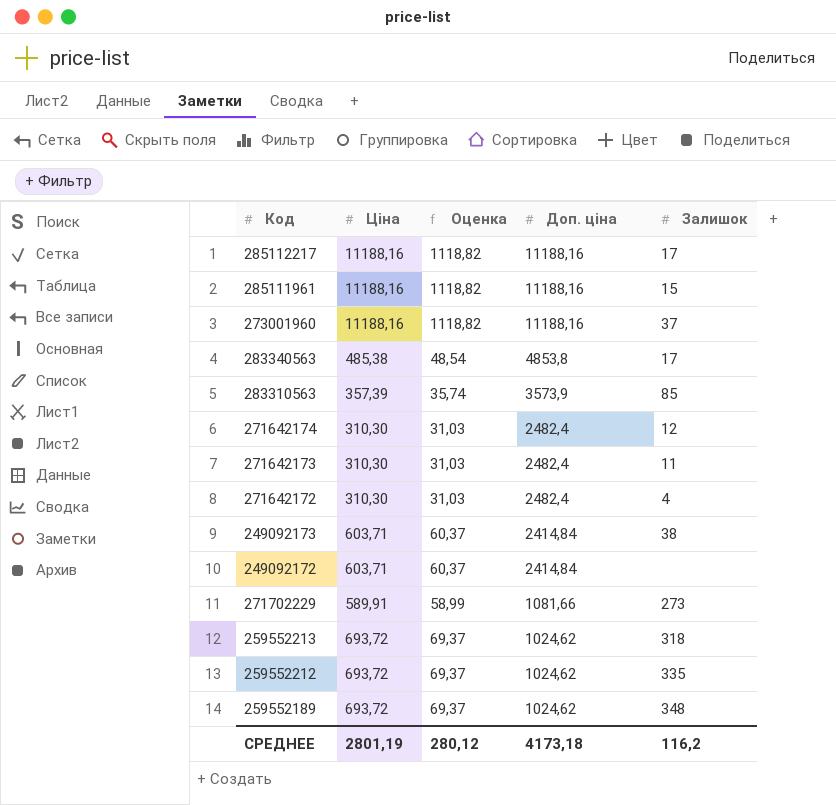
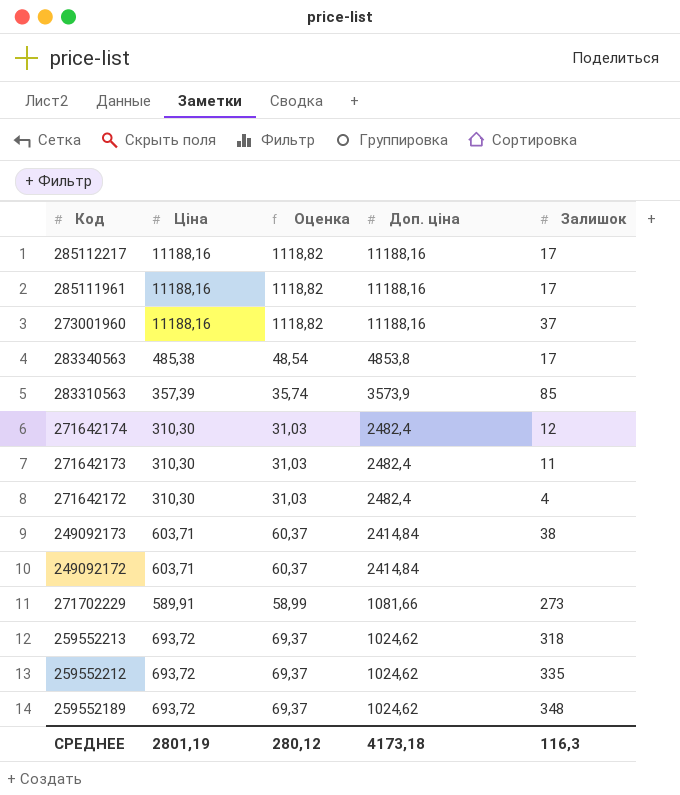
285111961 | Залишок: 15 -> 17
СРЕДНЕЕ | Залишок: 116,2 -> 116,3

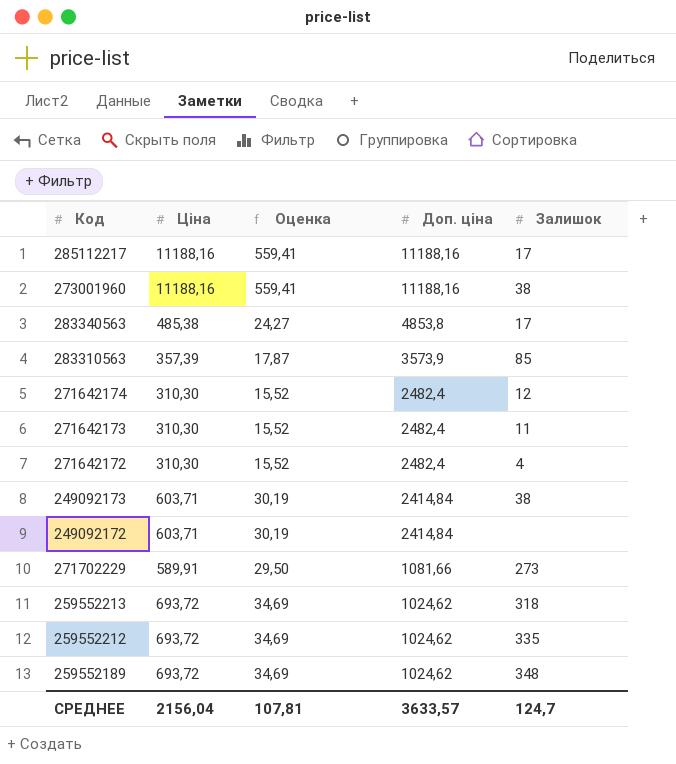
column Оценка | formula: [Ціна] * 0,1 -> [Ціна] * 0,05
row 285111961: 11188,16 | 1118,82 | 11188,16 | 17 -> none
273001960 | Залишок: 37 -> 38
СРЕДНЕЕ | Ціна: 2801,19 -> 2156,04
СРЕДНЕЕ | Оценка: 280,12 -> 107,81
СРЕДНЕЕ | Доп. ціна: 4173,18 -> 3633,57
СРЕДНЕЕ | Залишок: 116,3 -> 124,7

